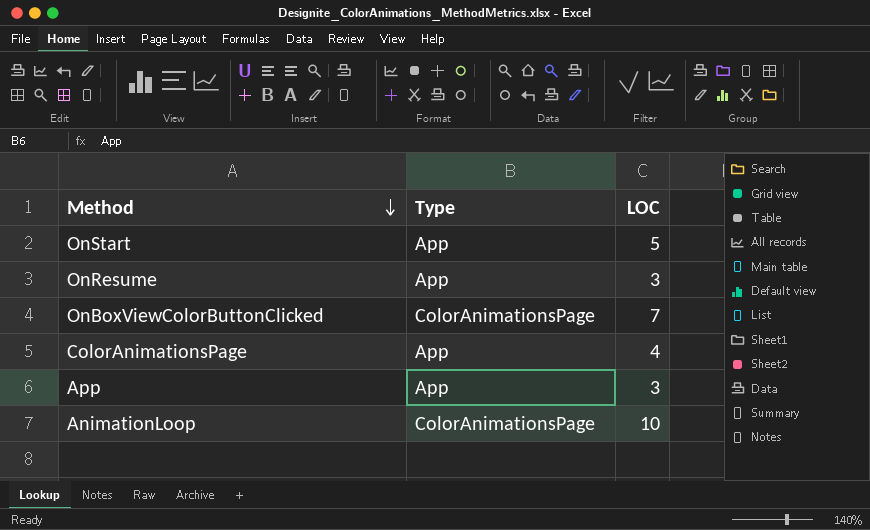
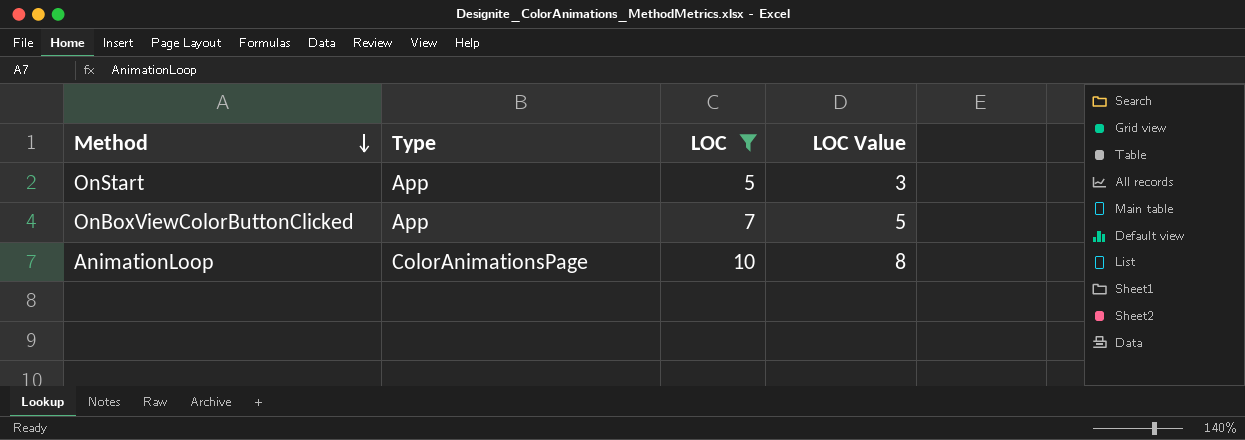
filter: none -> LOC >= 5
column LOC Value | formula: none -> [LOC] - 2
OnBoxViewColorButtonClicked | Type: ColorAnimationsPage -> App

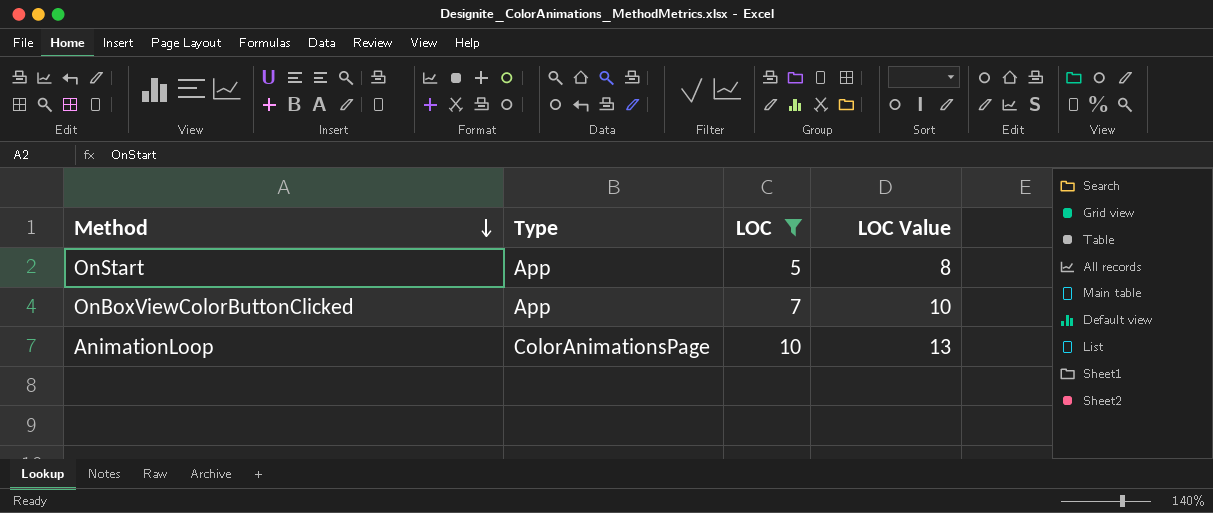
column LOC Value | formula: [LOC] - 2 -> [LOC] + 3

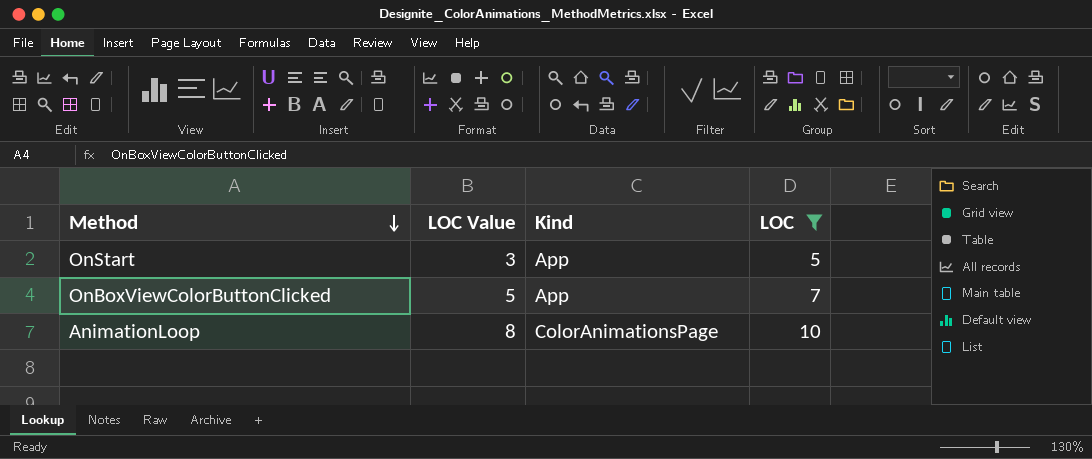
column LOC Value | formula: [LOC] + 3 -> [LOC] - 2
column LOC Value | position: 4 -> 2
column name: Type -> Kind

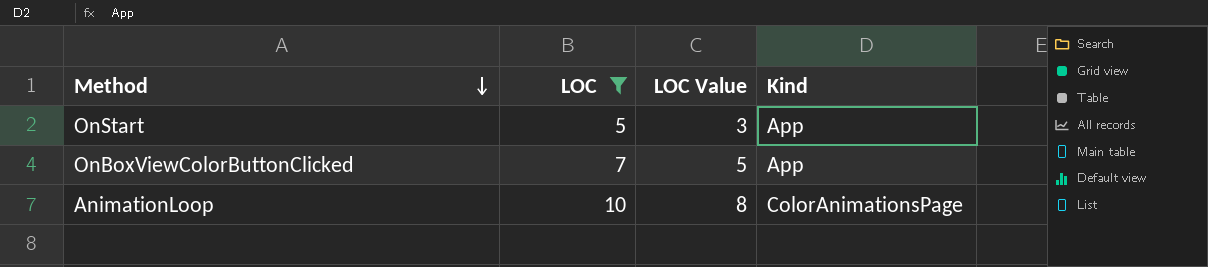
column LOC | position: 4 -> 2

